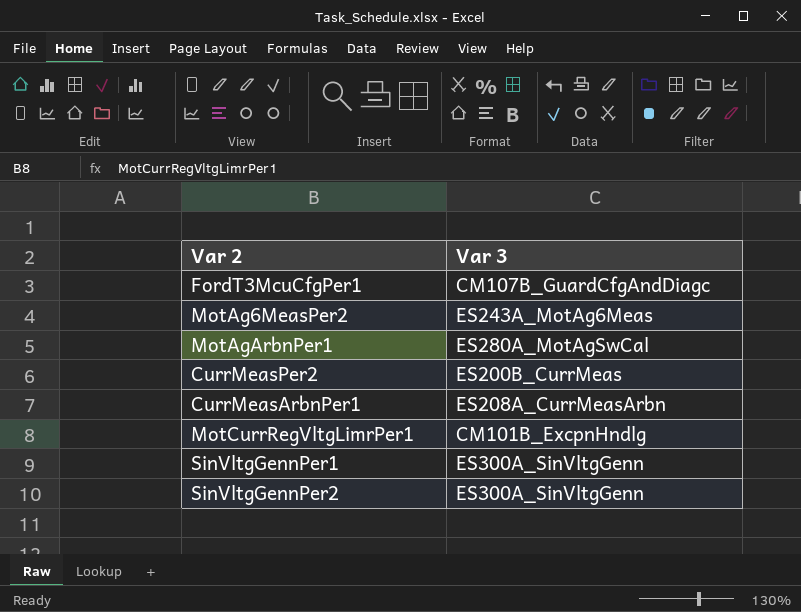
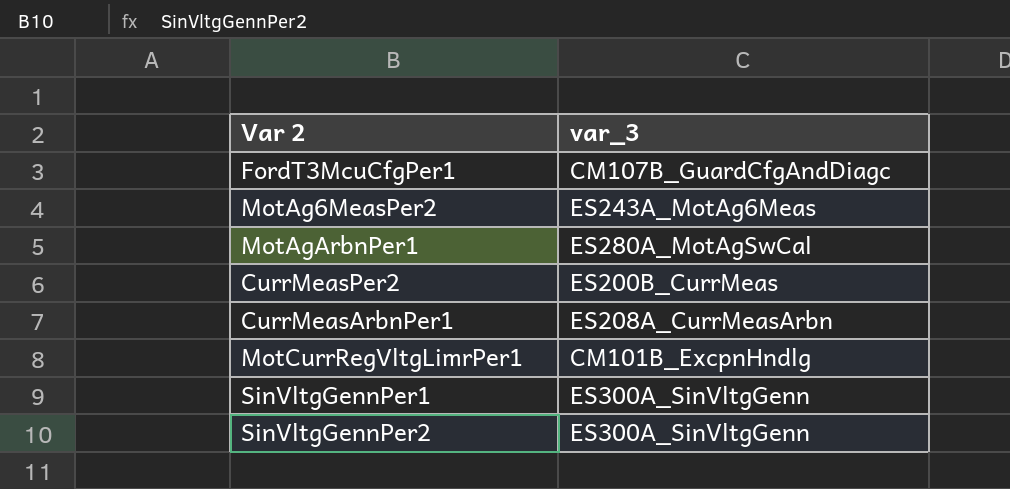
column name: Var 3 -> var_3

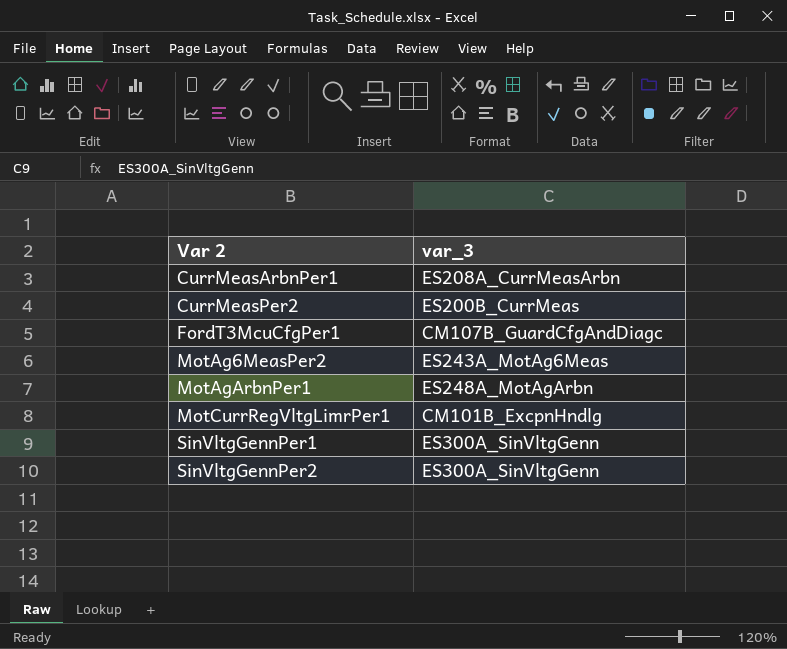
row order: none -> Var 2 ascending
MotAgArbnPer1 | var_3: ES280A_MotAgSwCal -> ES248A_MotAgArbn

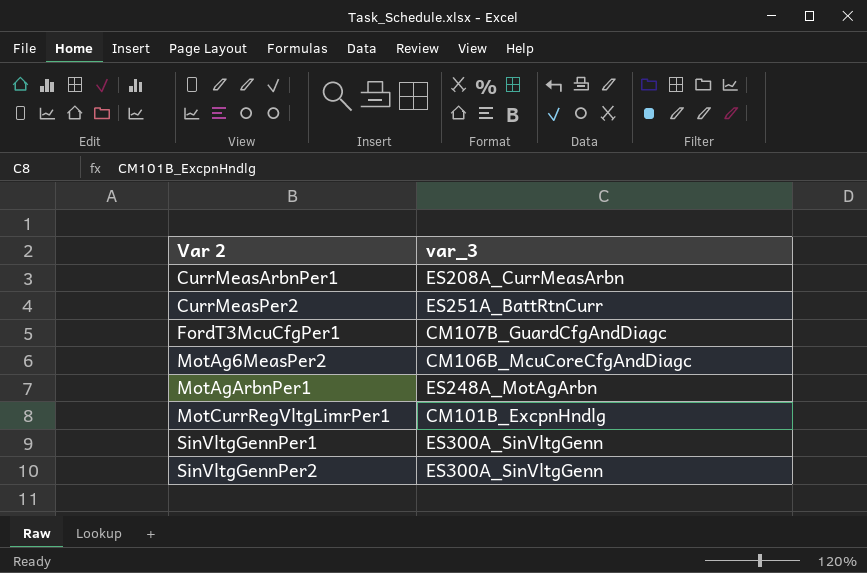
CurrMeasPer2 | var_3: ES200B_CurrMeas -> ES251A_BattRtnCurr
MotAg6MeasPer2 | var_3: ES243A_MotAg6Meas -> CM106B_McuCoreCfgAndDiagc

